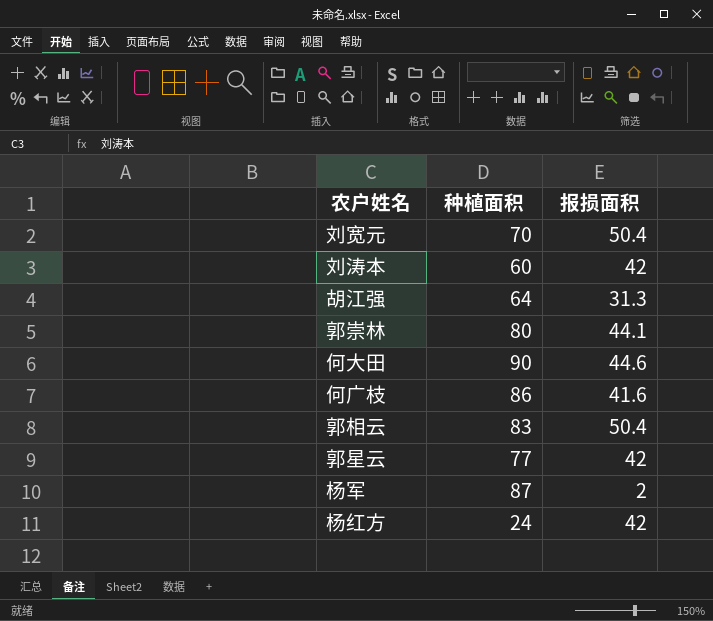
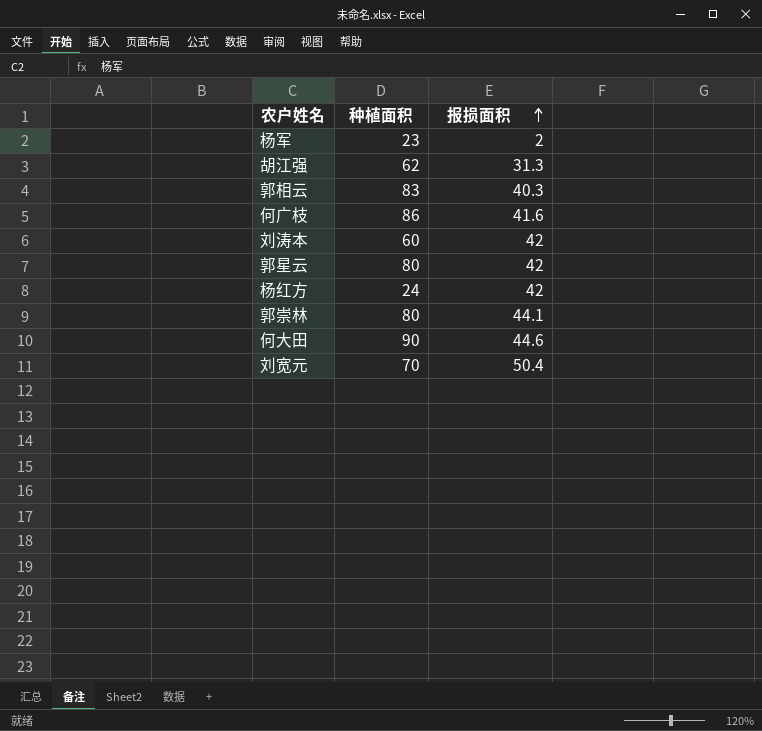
row order: none -> 报损面积 ascending
杨军 | 种植面积: 87 -> 23
胡江强 | 种植面积: 64 -> 62
郭相云 | 报损面积: 50.4 -> 40.3
郭星云 | 种植面积: 77 -> 80

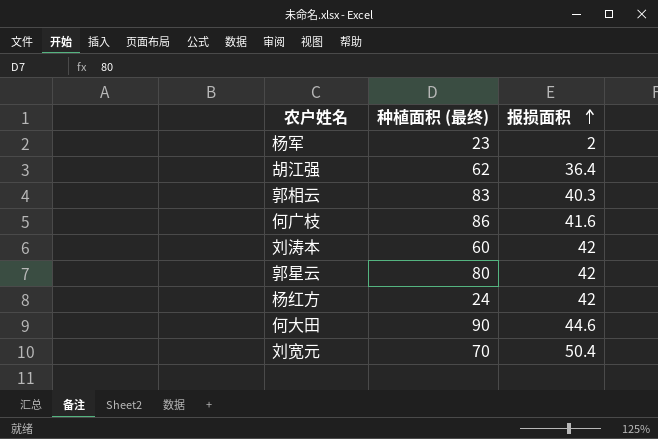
column name: 种植面积 -> 种植面积 (最终)
row 郭崇林: 80 | 44.1 -> none
胡江强 | 报损面积: 31.3 -> 36.4

